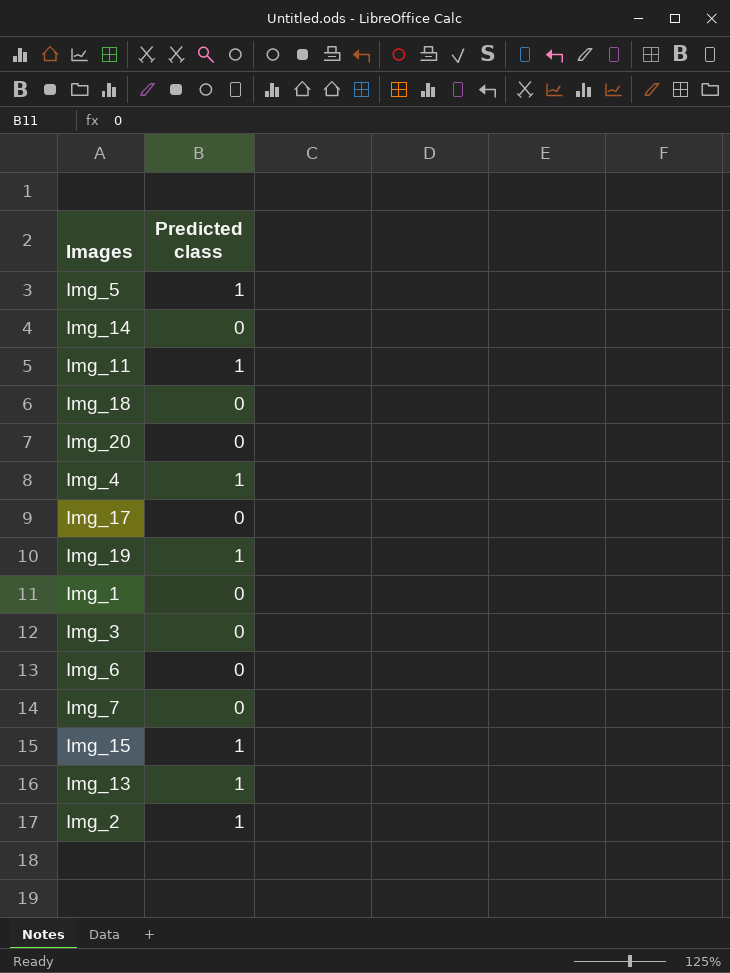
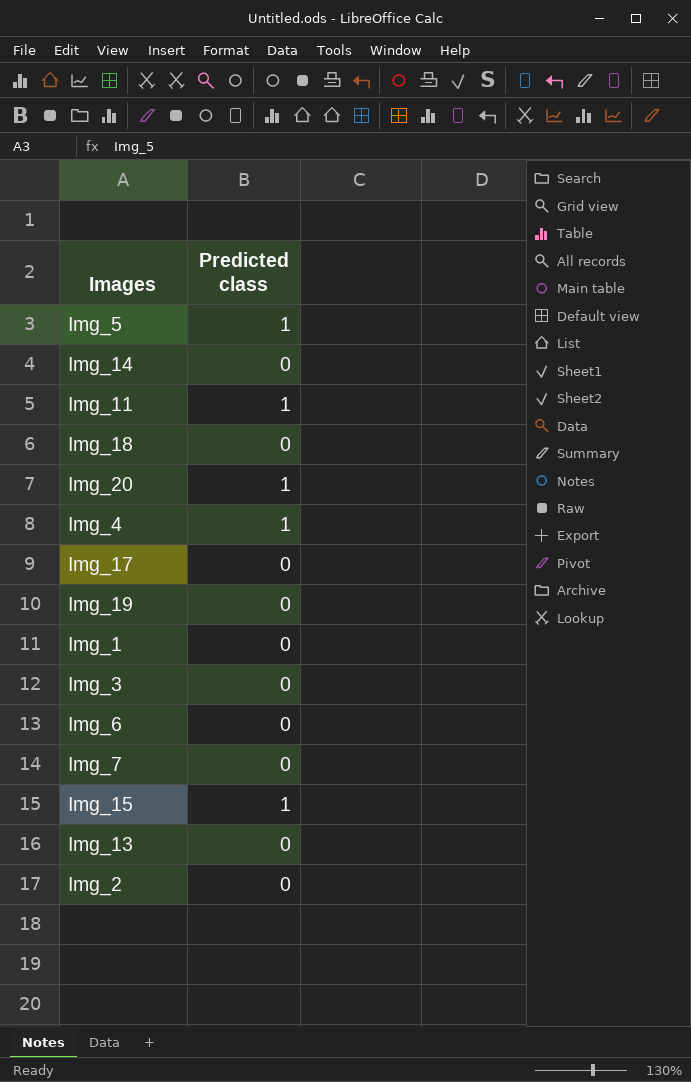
Img_20 | Predicted class: 0 -> 1
Img_19 | Predicted class: 1 -> 0
Img_13 | Predicted class: 1 -> 0
Img_2 | Predicted class: 1 -> 0

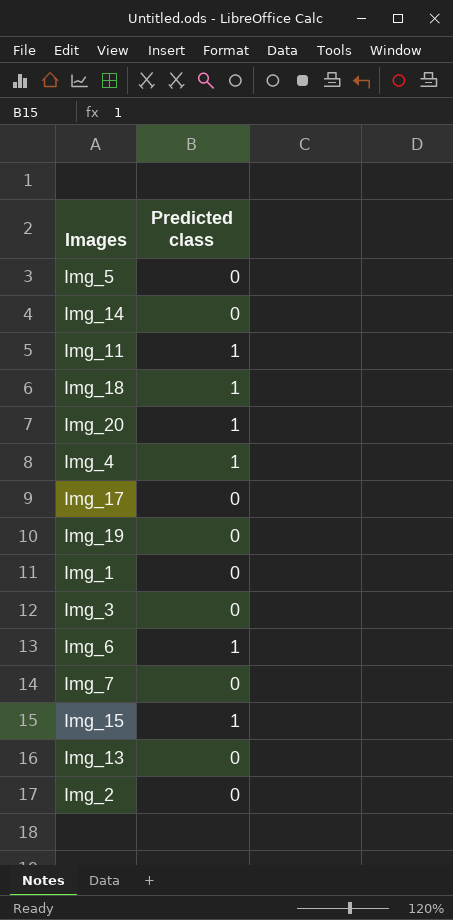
Img_5 | Predicted class: 1 -> 0
Img_18 | Predicted class: 0 -> 1
Img_6 | Predicted class: 0 -> 1

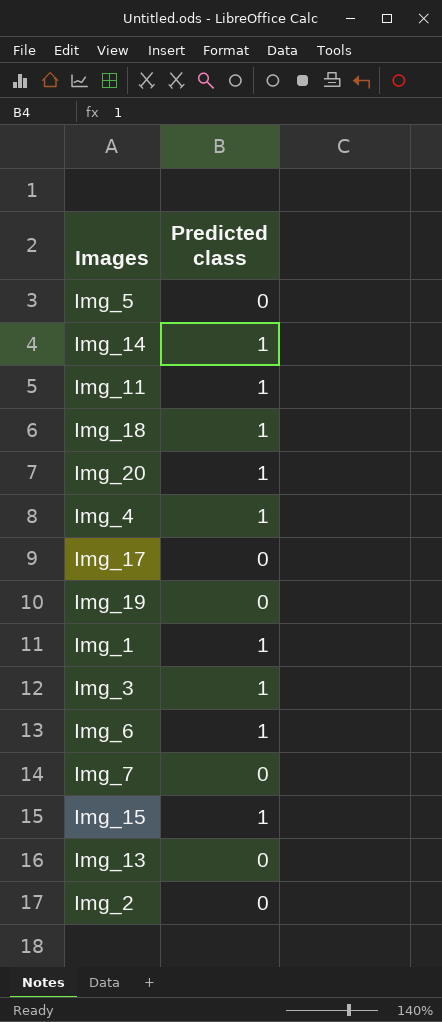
Img_14 | Predicted class: 0 -> 1
Img_1 | Predicted class: 0 -> 1
Img_3 | Predicted class: 0 -> 1

